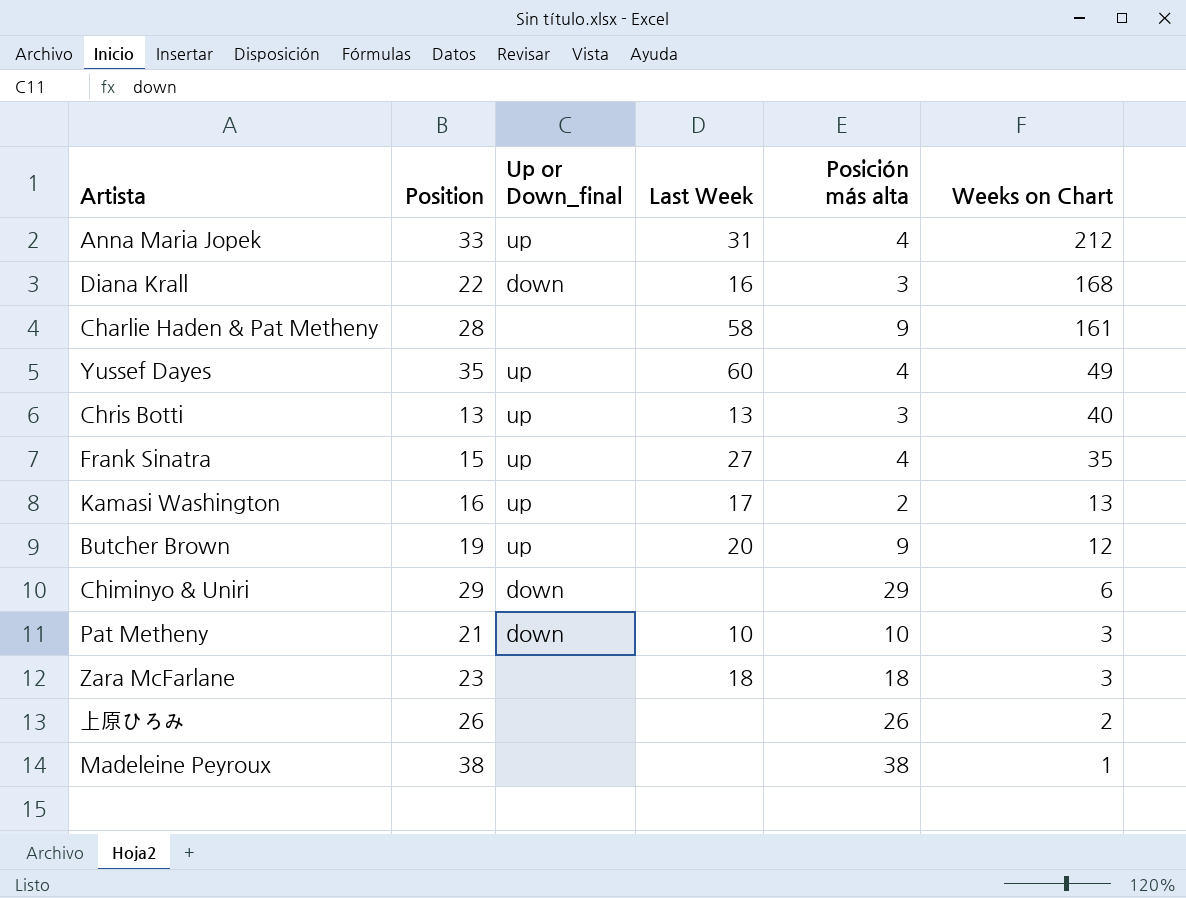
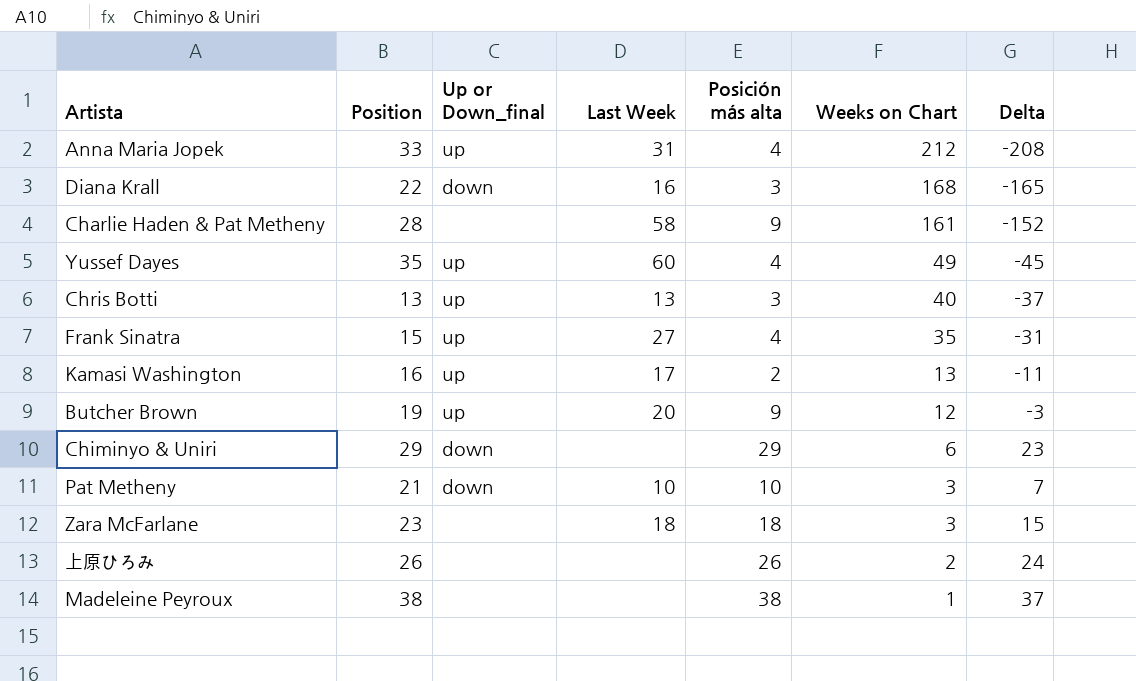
column Delta | formula: none -> [Posición más alta] - [Weeks on Chart]

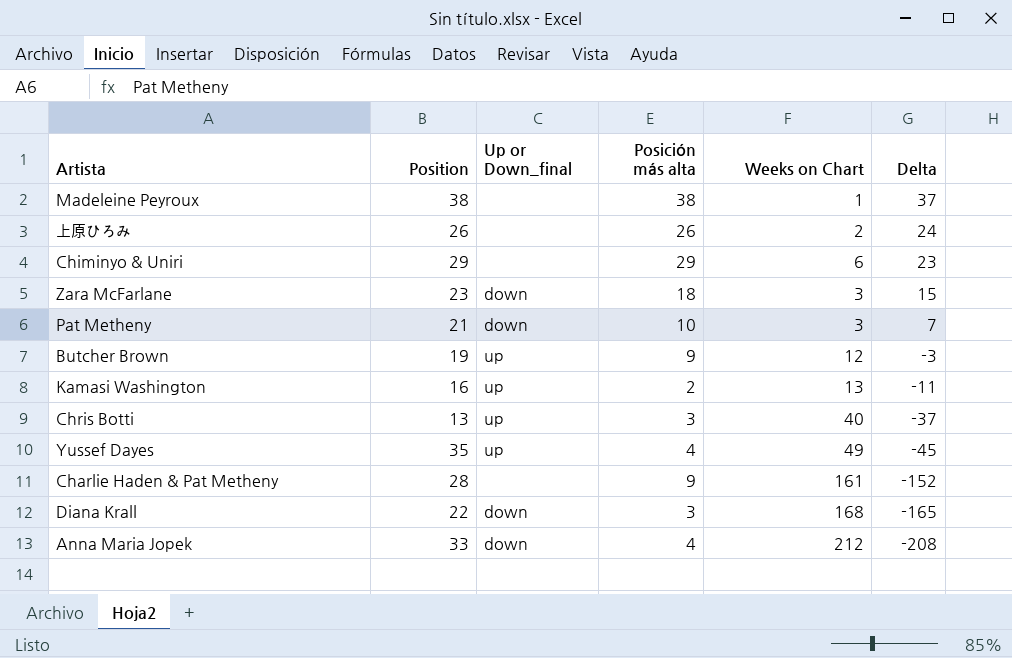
row order: Weeks on Chart descending -> Delta descending
column Last Week | position: 4 -> none
row Frank Sinatra: 15 | up | 27 | 4 | 35 | -31 -> none
Chiminyo & Uniri | Up or Down_final: down -> none
Zara McFarlane | Up or Down_final: none -> down
Anna Maria Jopek | Up or Down_final: up -> down

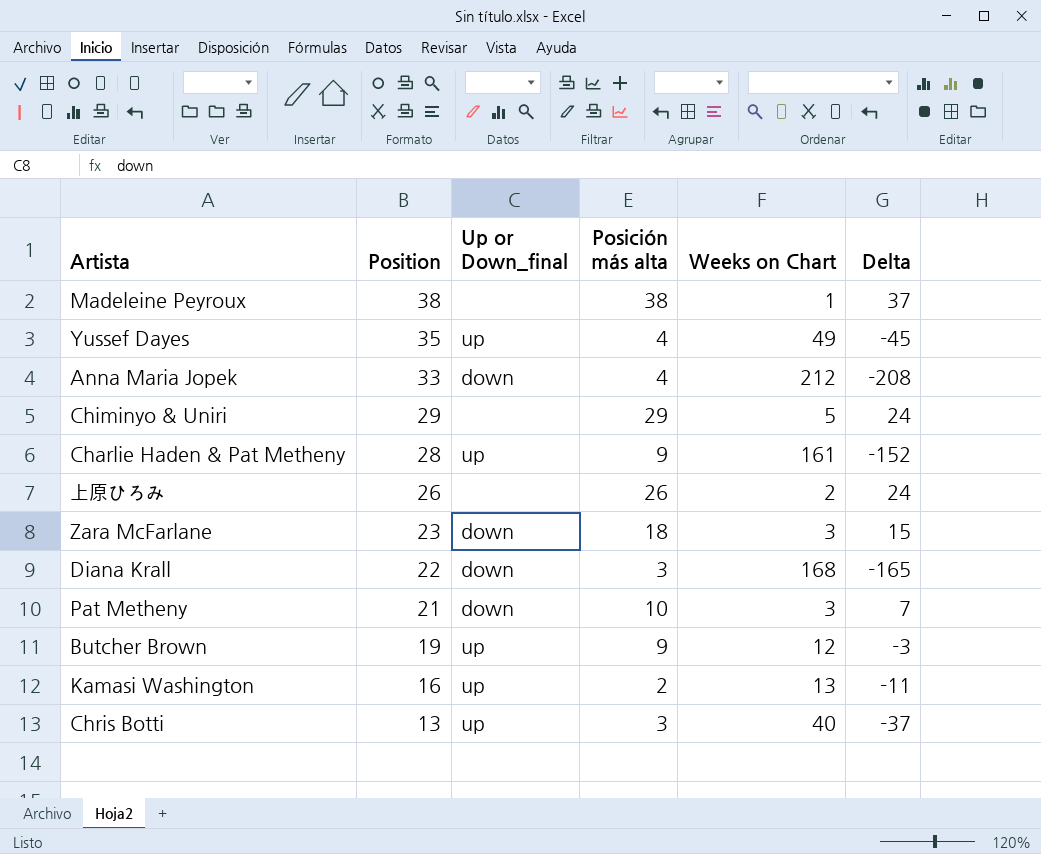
row order: Delta descending -> Position descending
Chiminyo & Uniri | Weeks on Chart: 6 -> 5
Chiminyo & Uniri | Delta: 23 -> 24
Charlie Haden & Pat Metheny | Up or Down_final: none -> up

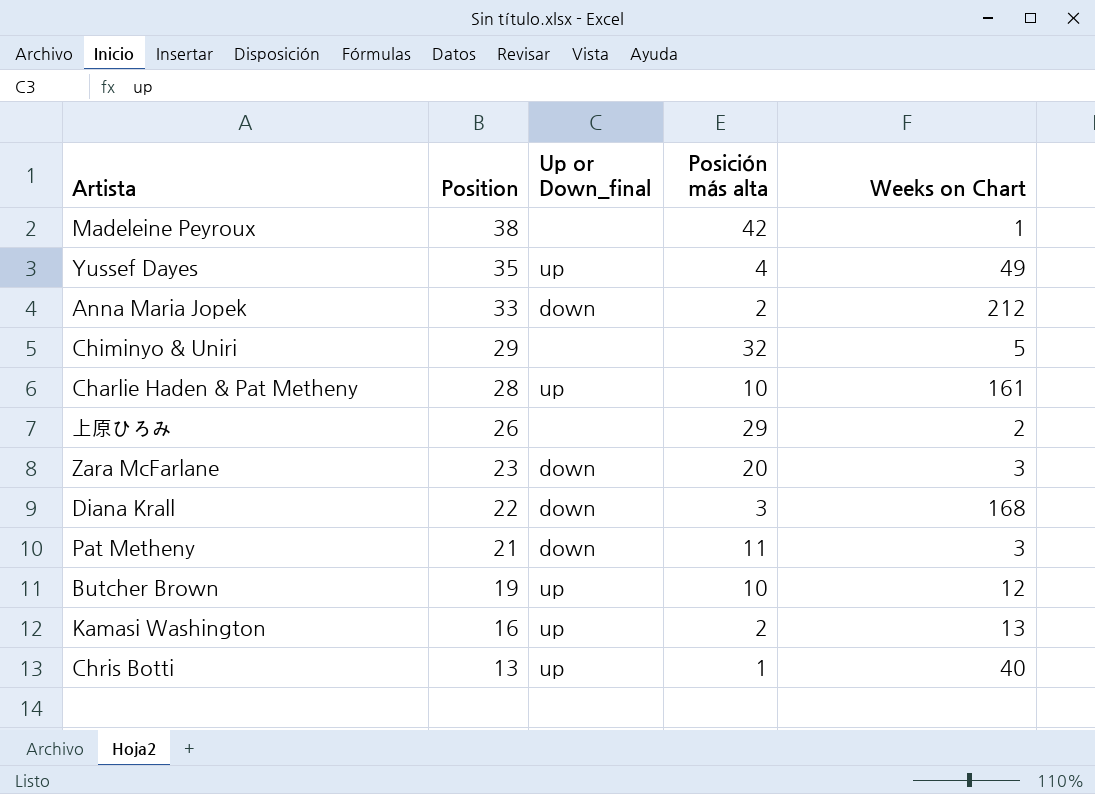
column Delta | formula: [Posición más alta] - [Weeks on Chart] -> none
Madeleine Peyroux | Posición más alta: 38 -> 42
Anna Maria Jopek | Posición más alta: 4 -> 2
Chiminyo & Uniri | Posición más alta: 29 -> 32
Charlie Haden & Pat Metheny | Posición más alta: 9 -> 10
上原ひろみ | Posición más alta: 26 -> 29
Zara McFarlane | Posición más alta: 18 -> 20
Pat Metheny | Posición más alta: 10 -> 11
Butcher Brown | Posición más alta: 9 -> 10
Chris Botti | Posición más alta: 3 -> 1

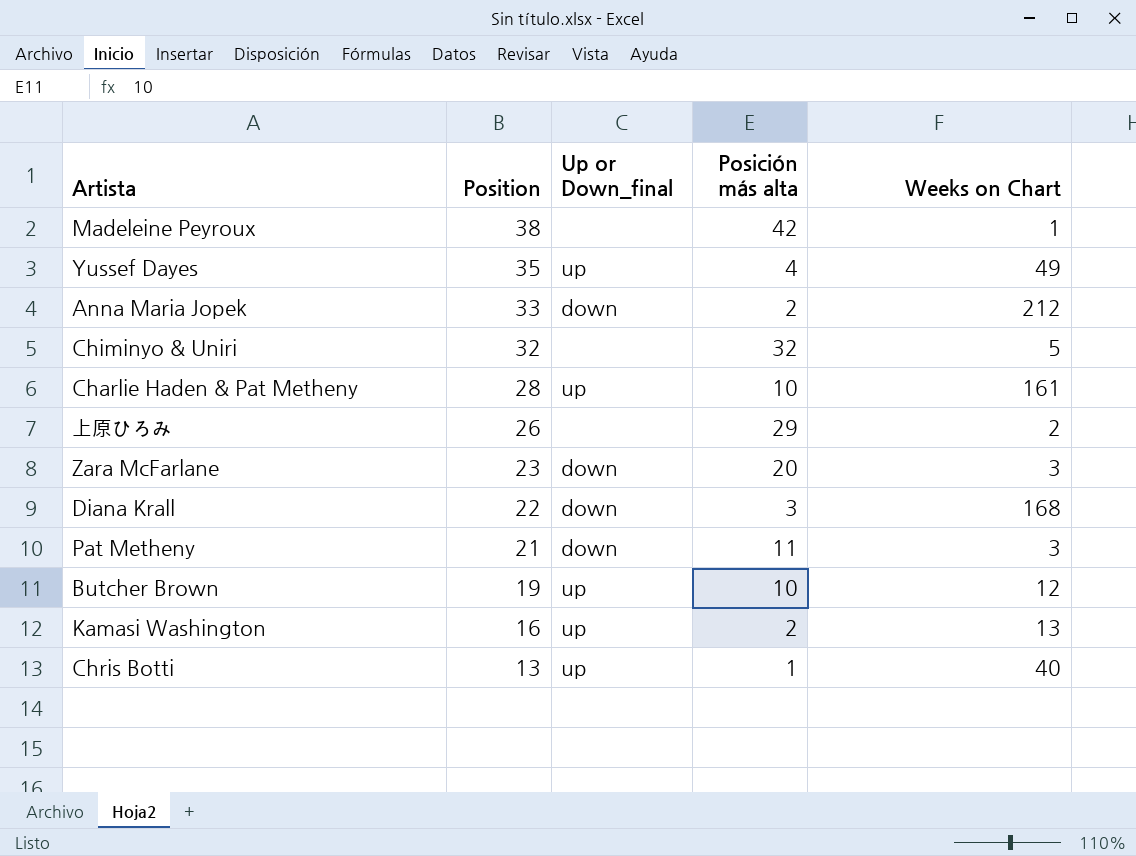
Chiminyo & Uniri | Position: 29 -> 32

